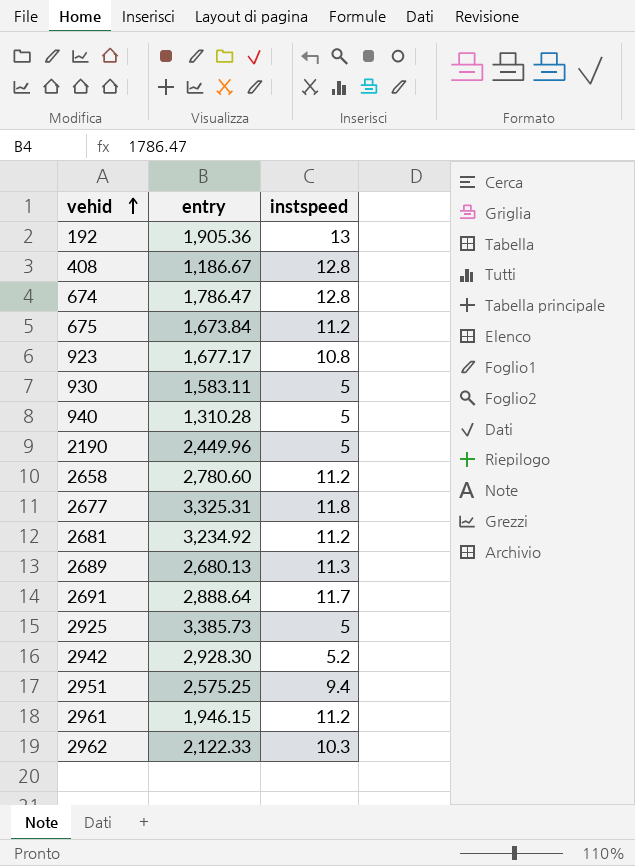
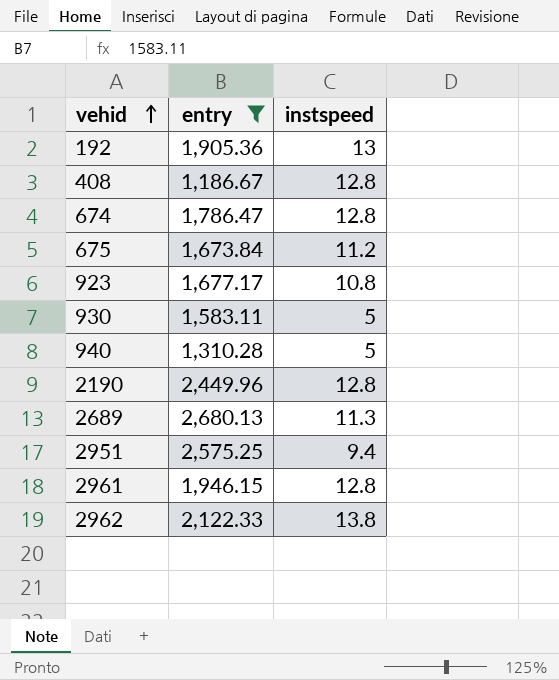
filter: none -> entry <= 2,680.13
2190 | instspeed: 5 -> 12.8
2961 | instspeed: 11.2 -> 12.8
2962 | instspeed: 10.3 -> 13.8

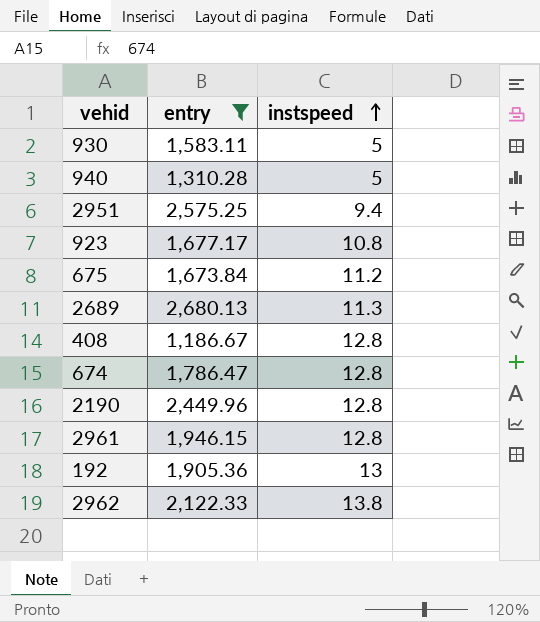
row order: vehid ascending -> instspeed ascending

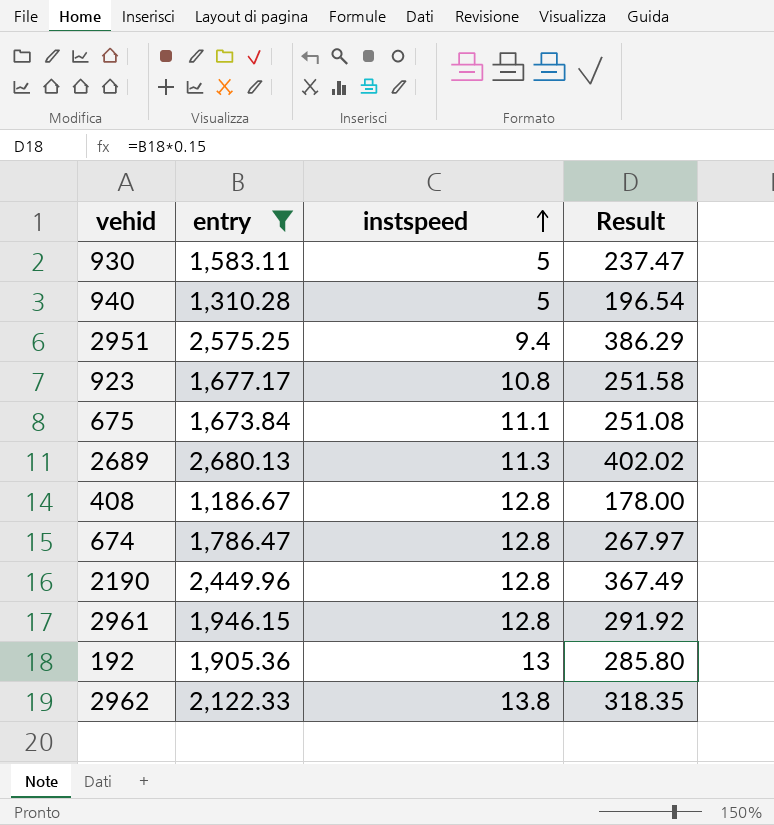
column Result | formula: none -> [entry] * 0.15
675 | instspeed: 11.2 -> 11.1

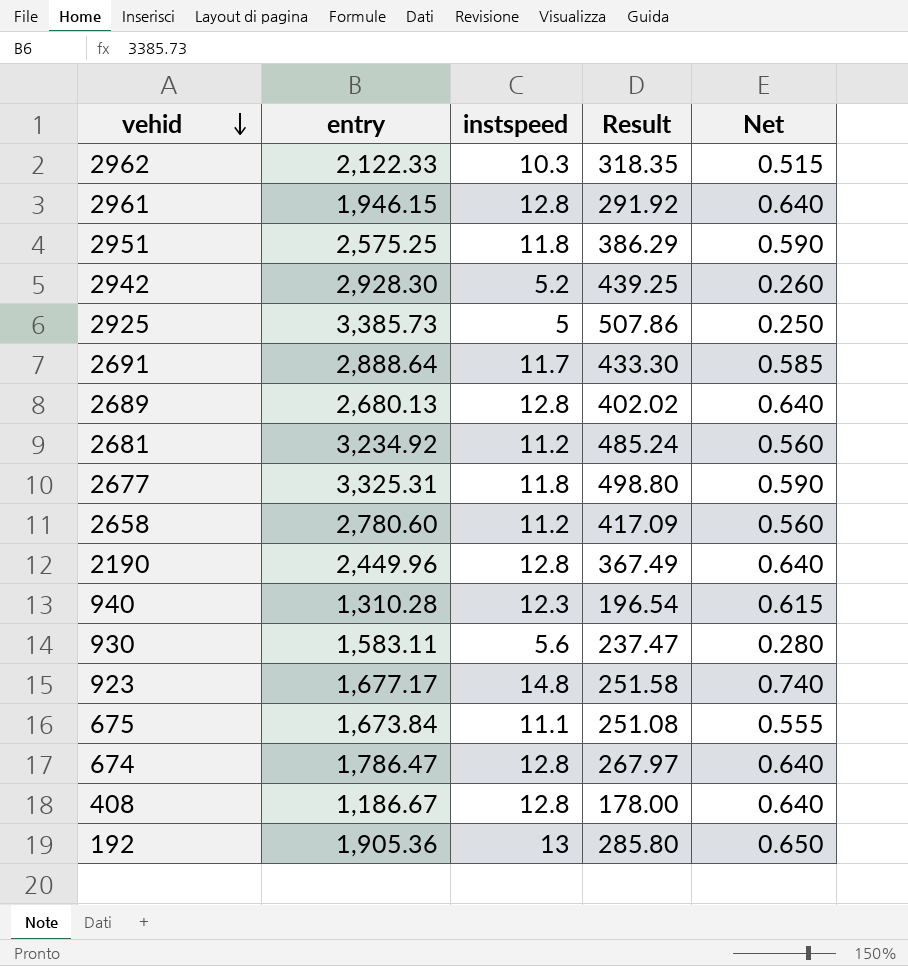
filter: entry <= 2,680.13 -> none
row order: instspeed ascending -> vehid descending
column Net | formula: none -> [instspeed] * 0.05
2962 | instspeed: 13.8 -> 10.3
2951 | instspeed: 9.4 -> 11.8
2689 | instspeed: 11.3 -> 12.8
940 | instspeed: 5 -> 12.3
930 | instspeed: 5 -> 5.6
923 | instspeed: 10.8 -> 14.8

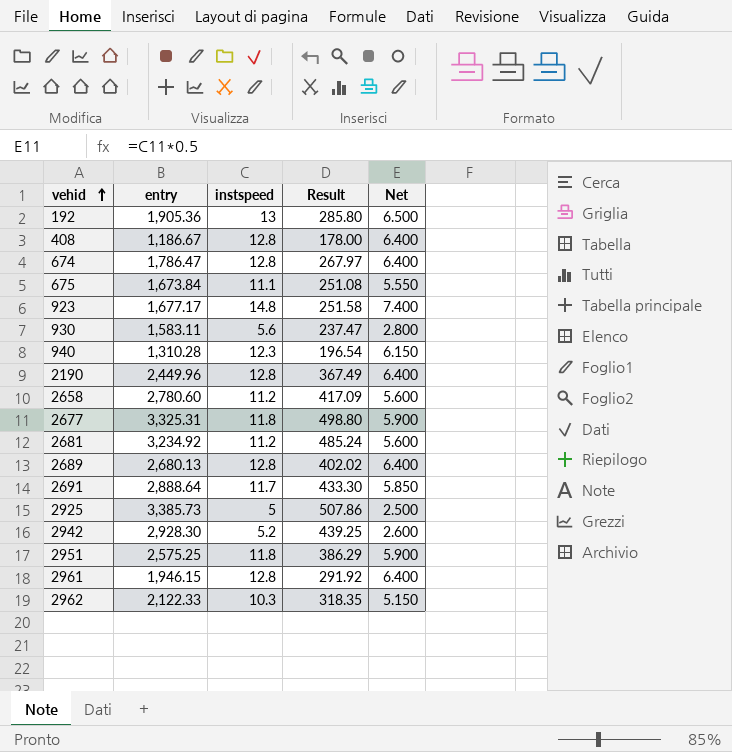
row order: vehid descending -> vehid ascending
column Net | formula: [instspeed] * 0.05 -> [instspeed] * 0.5

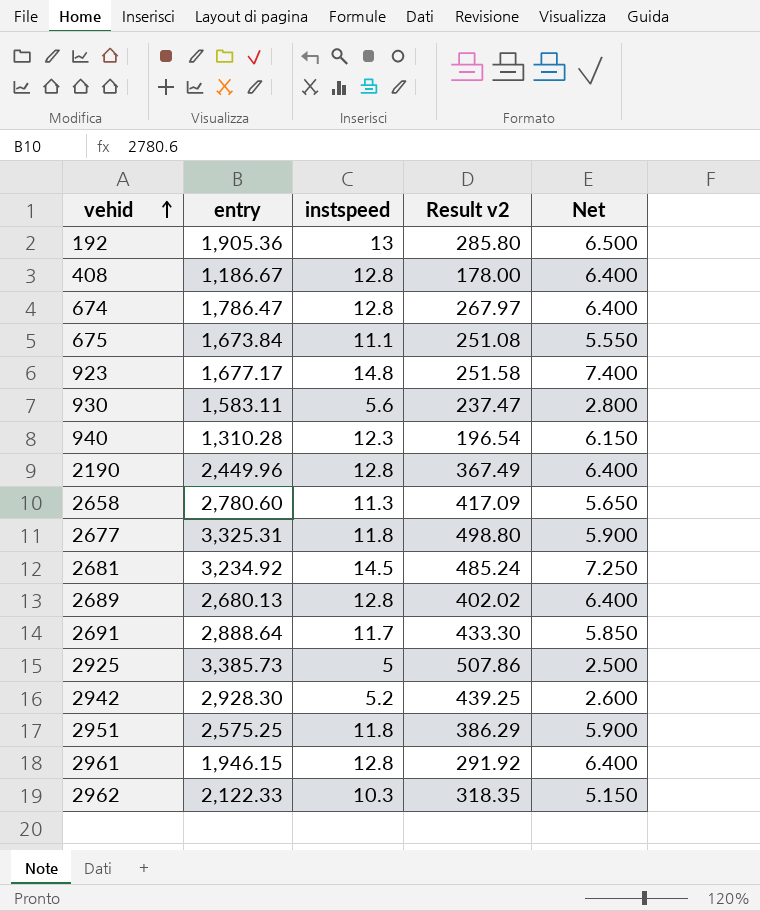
column name: Result -> Result v2
2658 | instspeed: 11.2 -> 11.3
2658 | Net: 5.600 -> 5.650
2681 | instspeed: 11.2 -> 14.5
2681 | Net: 5.600 -> 7.250

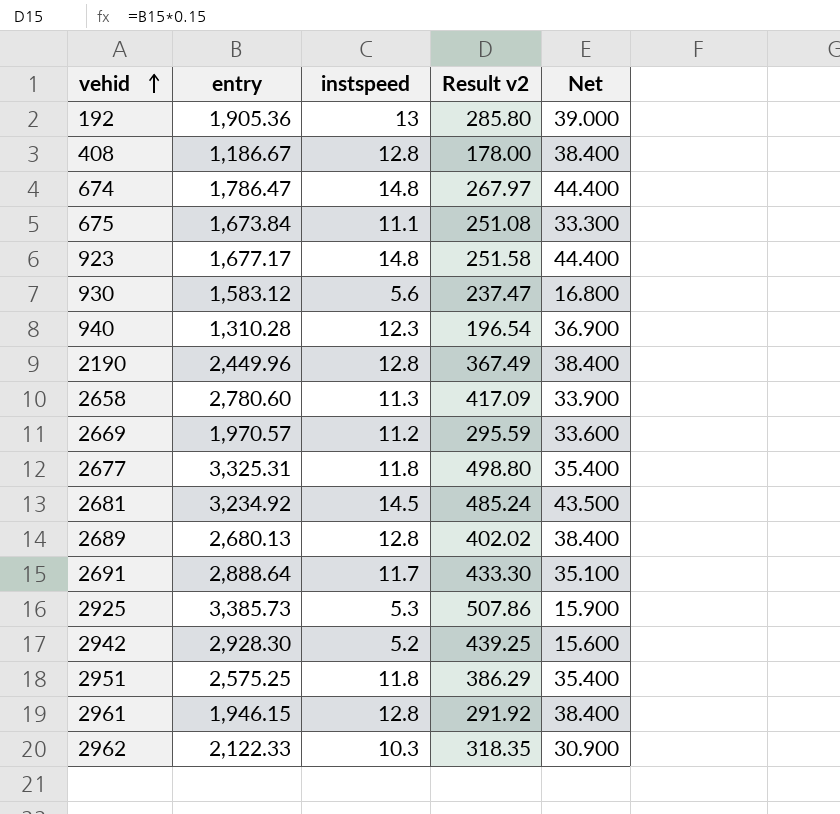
column Net | formula: [instspeed] * 0.5 -> [instspeed] * 3
674 | instspeed: 12.8 -> 14.8
930 | entry: 1,583.11 -> 1,583.12
row 2669: none -> 1,970.57 | 11.2 | 295.59 | 33.600
2925 | instspeed: 5 -> 5.3

